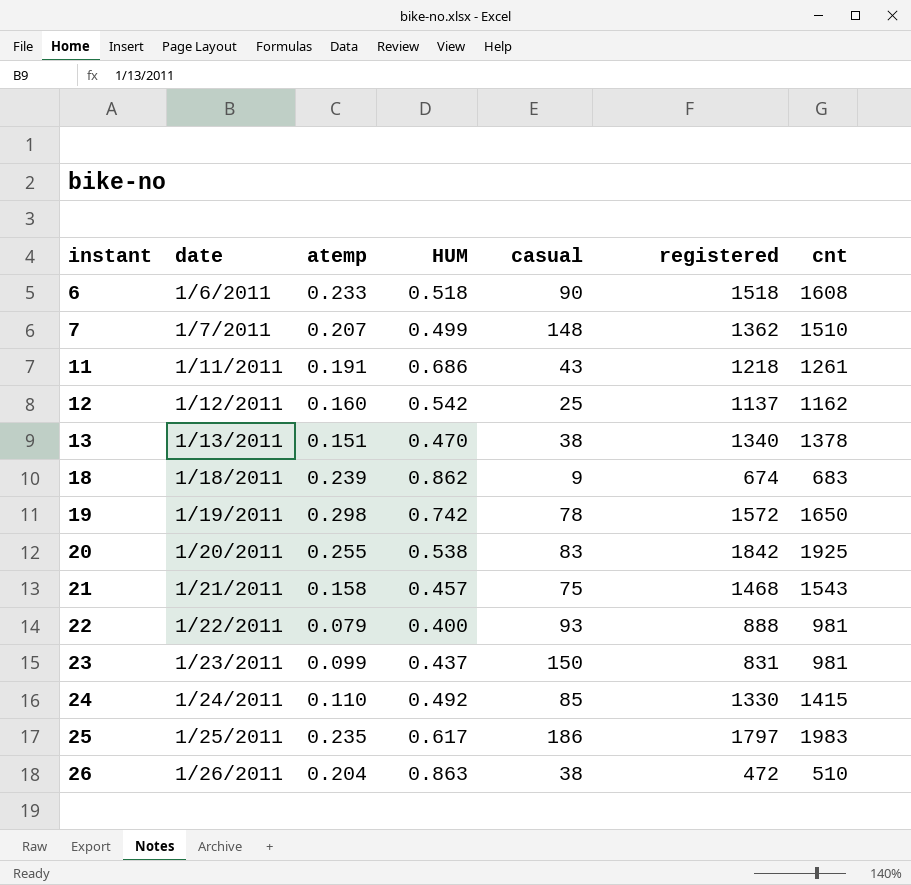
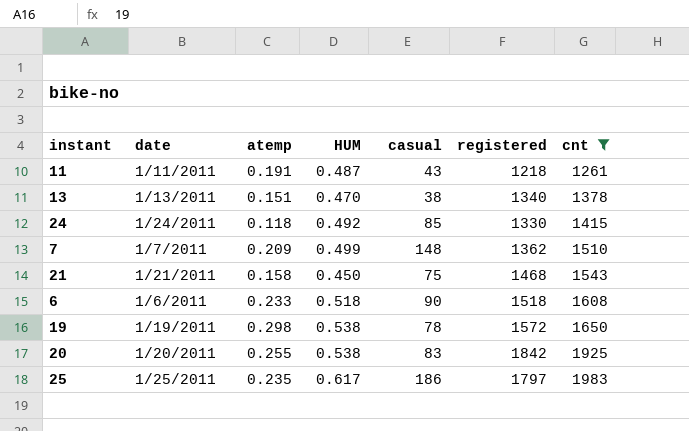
filter: none -> cnt >= 1261
row order: instant ascending -> cnt ascending
11 | HUM: 0.686 -> 0.487
24 | atemp: 0.110 -> 0.118
7 | atemp: 0.207 -> 0.209
21 | HUM: 0.457 -> 0.450
19 | HUM: 0.742 -> 0.538

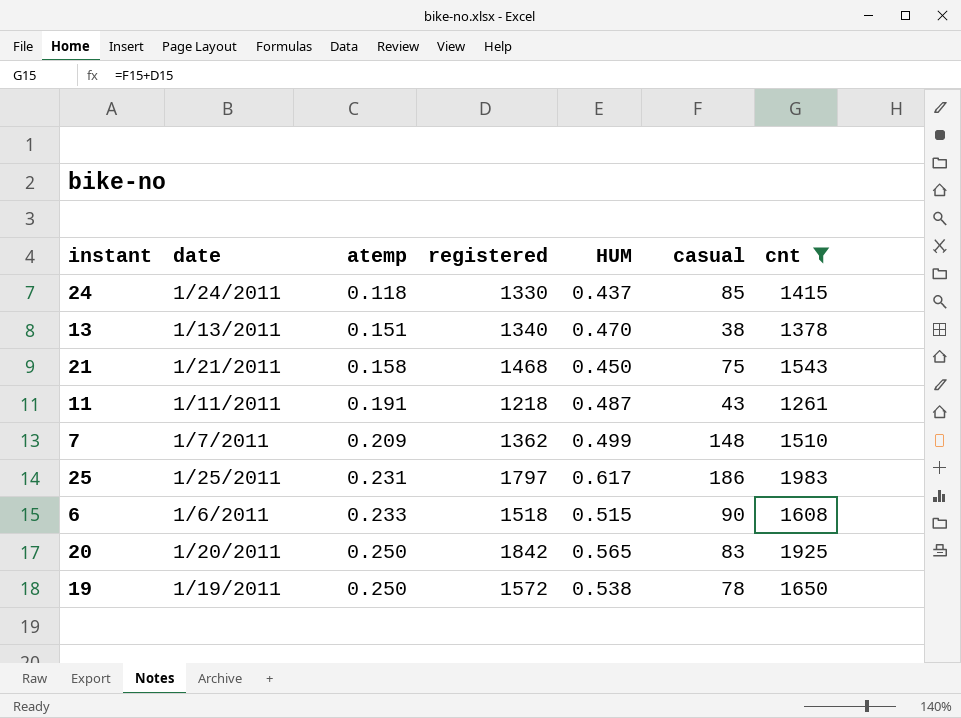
row order: cnt ascending -> atemp ascending
column registered | position: 6 -> 4
24 | HUM: 0.492 -> 0.437
25 | atemp: 0.235 -> 0.231
6 | HUM: 0.518 -> 0.515
20 | atemp: 0.255 -> 0.250
20 | HUM: 0.538 -> 0.565
19 | atemp: 0.298 -> 0.250

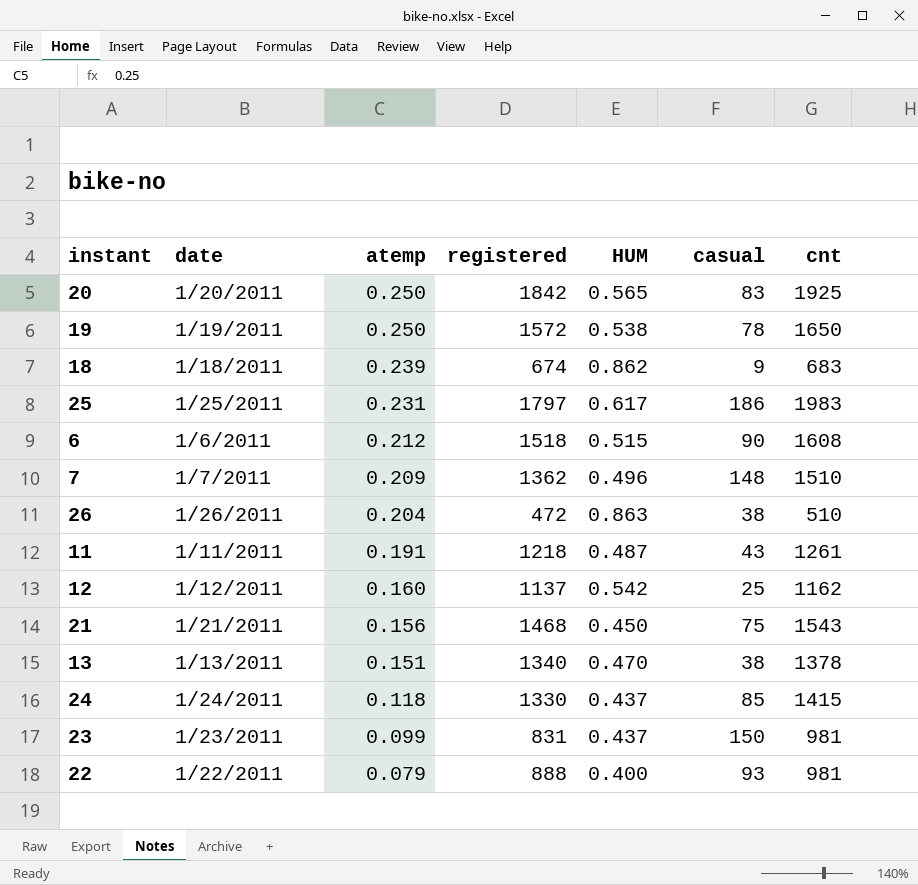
filter: cnt >= 1261 -> none
row order: atemp ascending -> atemp descending
6 | atemp: 0.233 -> 0.212
7 | HUM: 0.499 -> 0.496
21 | atemp: 0.158 -> 0.156

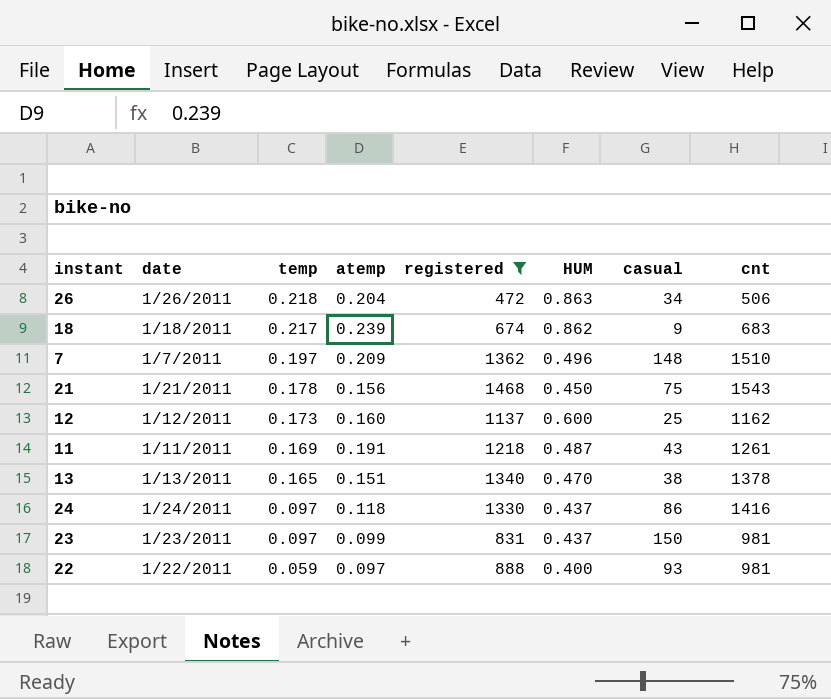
filter: none -> registered <= 1468
row order: atemp descending -> temp descending
column temp | position: none -> 3
26 | casual: 38 -> 34
26 | cnt: 510 -> 506
12 | HUM: 0.542 -> 0.600
24 | casual: 85 -> 86
24 | cnt: 1415 -> 1416
22 | atemp: 0.079 -> 0.097

